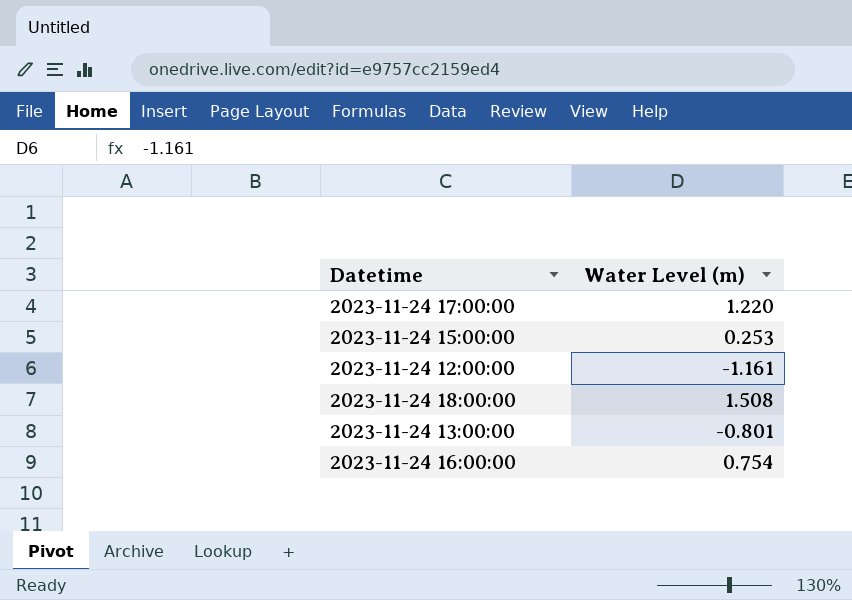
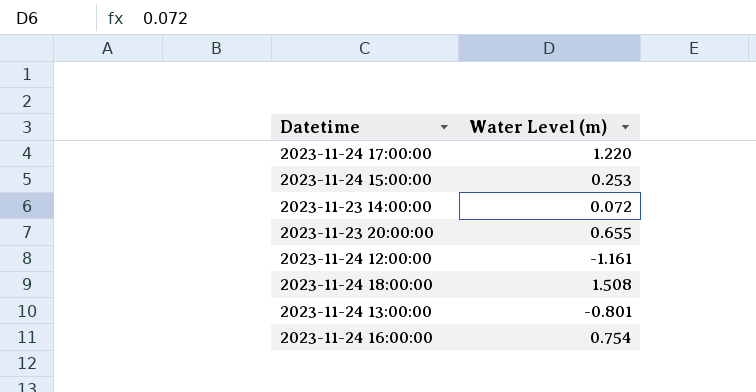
row 2023-11-23 14:00:00: none -> 0.072
row 2023-11-23 20:00:00: none -> 0.655

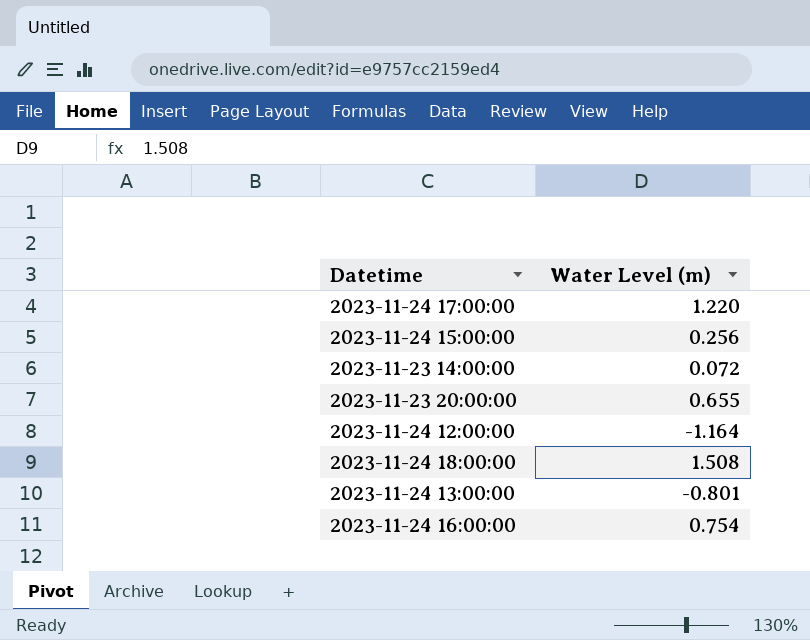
2023-11-24 15:00:00 | Water Level (m): 0.253 -> 0.256
2023-11-24 12:00:00 | Water Level (m): -1.161 -> -1.164

